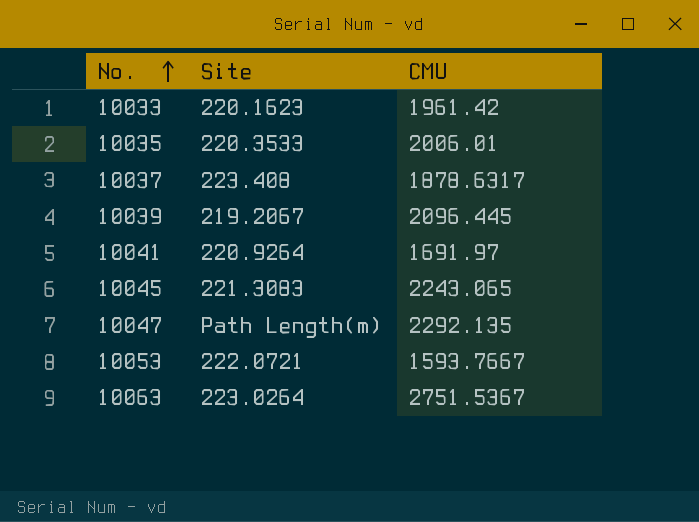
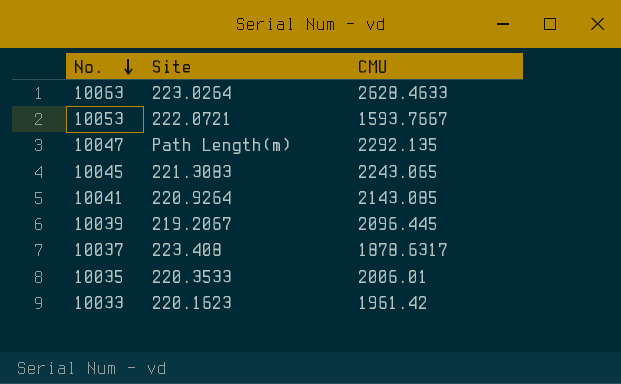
row order: No. ascending -> No. descending
10063 | CMU: 2751.5367 -> 2628.4633
10041 | CMU: 1691.97 -> 2143.085

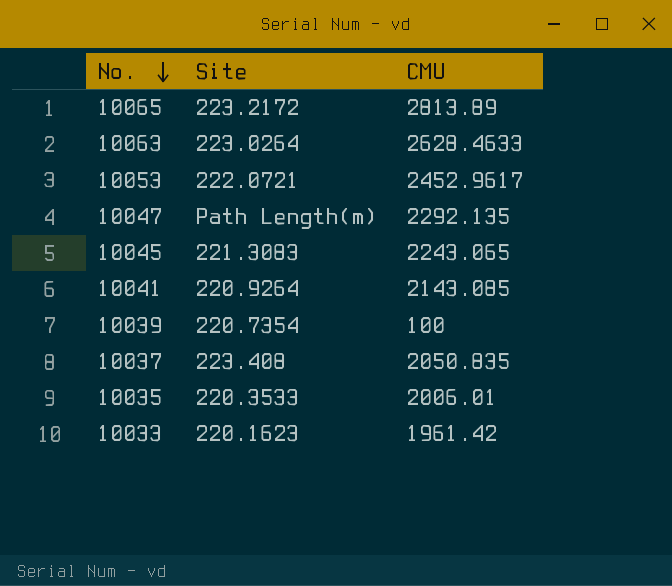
row 10065: none -> 223.2172 | 2813.89
10053 | CMU: 1593.7667 -> 2452.9617
10039 | Site: 219.2067 -> 220.7354
10039 | CMU: 2096.445 -> 100
10037 | CMU: 1878.6317 -> 2050.835

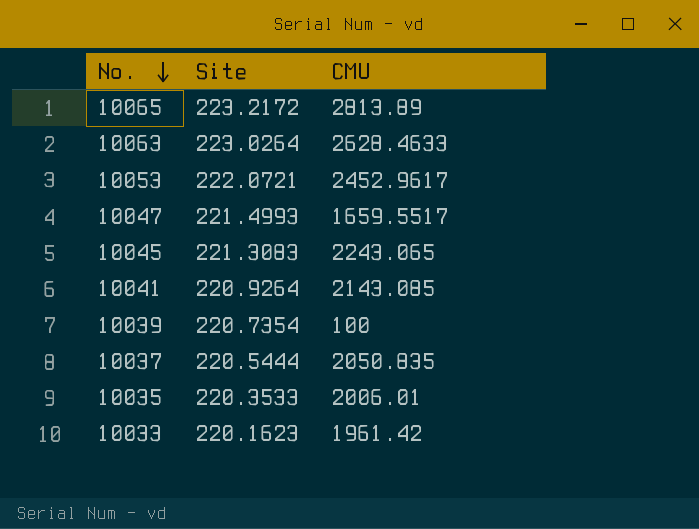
10047 | Site: Path Length(m) -> 221.4993
10047 | CMU: 2292.135 -> 1659.5517
10037 | Site: 223.408 -> 220.5444

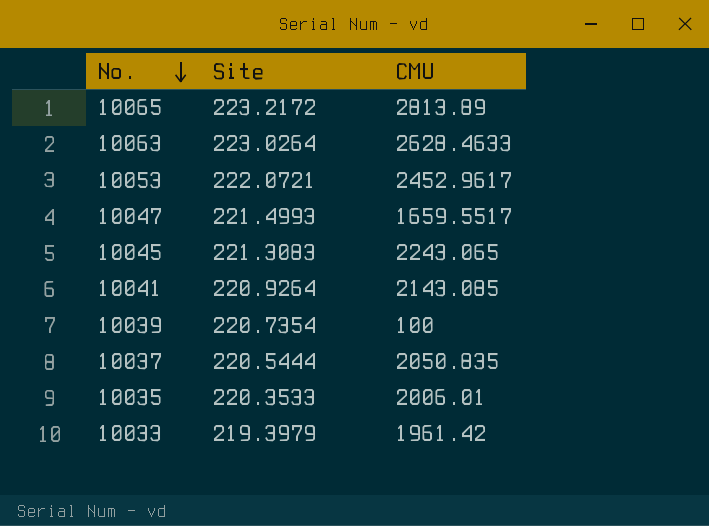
10033 | Site: 220.1623 -> 219.3979

